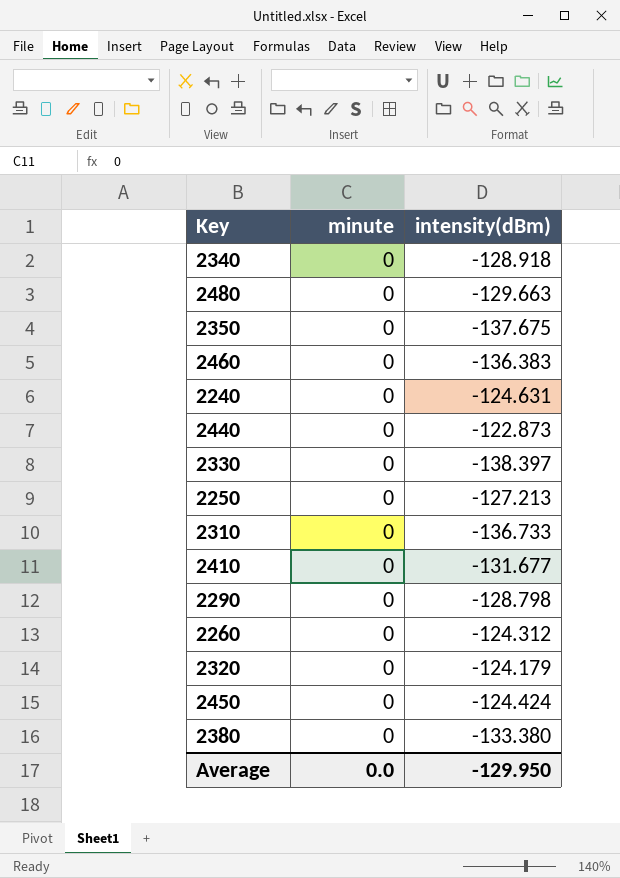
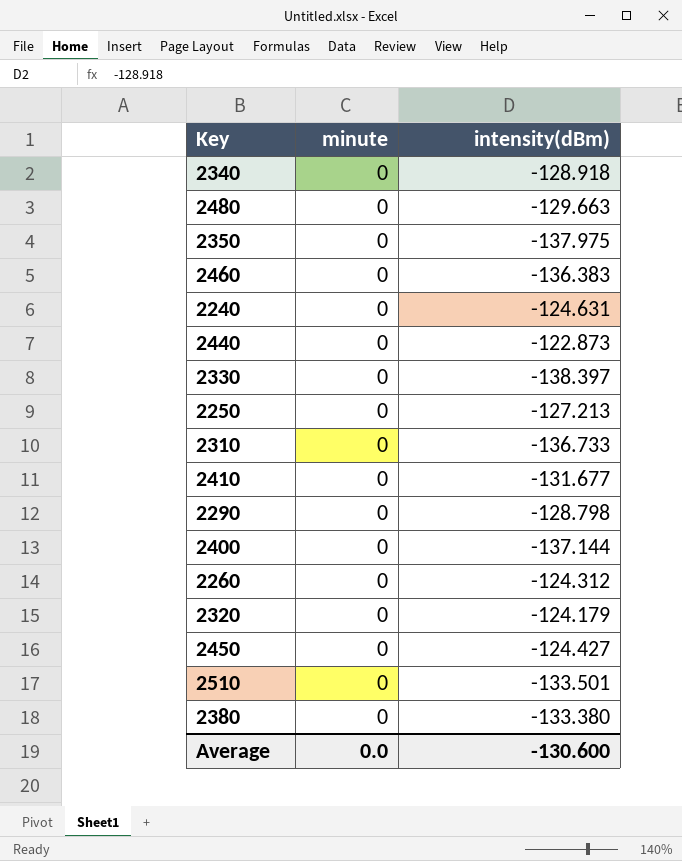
2350 | intensity(dBm): -137.675 -> -137.975
row 2400: none -> 0 | -137.144
2450 | intensity(dBm): -124.424 -> -124.427
row 2510: none -> 0 | -133.501
Average | intensity(dBm): -129.950 -> -130.600

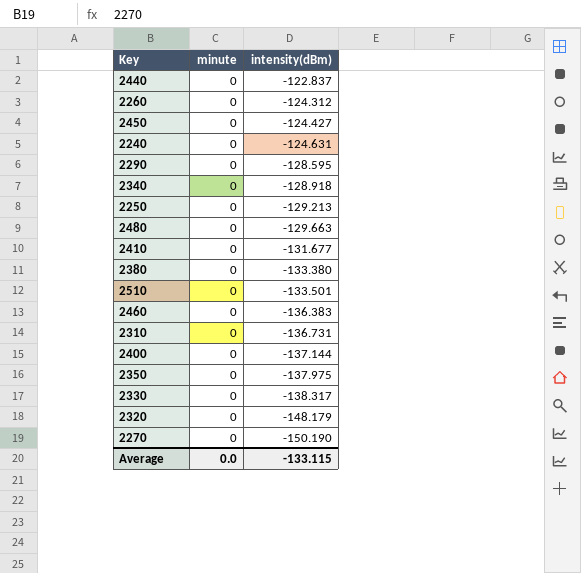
row order: none -> intensity(dBm) descending
2440 | intensity(dBm): -122.873 -> -122.837
2290 | intensity(dBm): -128.798 -> -128.595
2250 | intensity(dBm): -127.213 -> -129.213
2310 | intensity(dBm): -136.733 -> -136.731
2330 | intensity(dBm): -138.397 -> -138.317
2320 | intensity(dBm): -124.179 -> -148.179
row 2270: none -> 0 | -150.190
Average | intensity(dBm): -130.600 -> -133.115

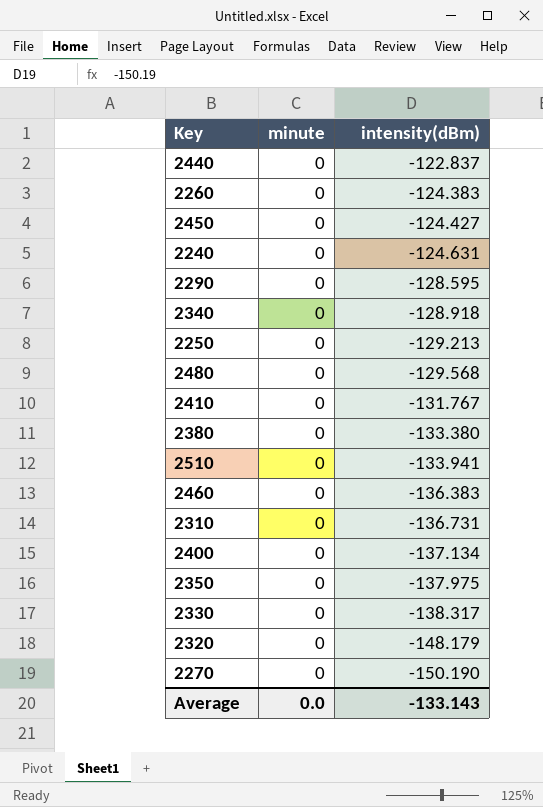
2260 | intensity(dBm): -124.312 -> -124.383
2480 | intensity(dBm): -129.663 -> -129.568
2410 | intensity(dBm): -131.677 -> -131.767
2510 | intensity(dBm): -133.501 -> -133.941
2400 | intensity(dBm): -137.144 -> -137.134
Average | intensity(dBm): -133.115 -> -133.143

